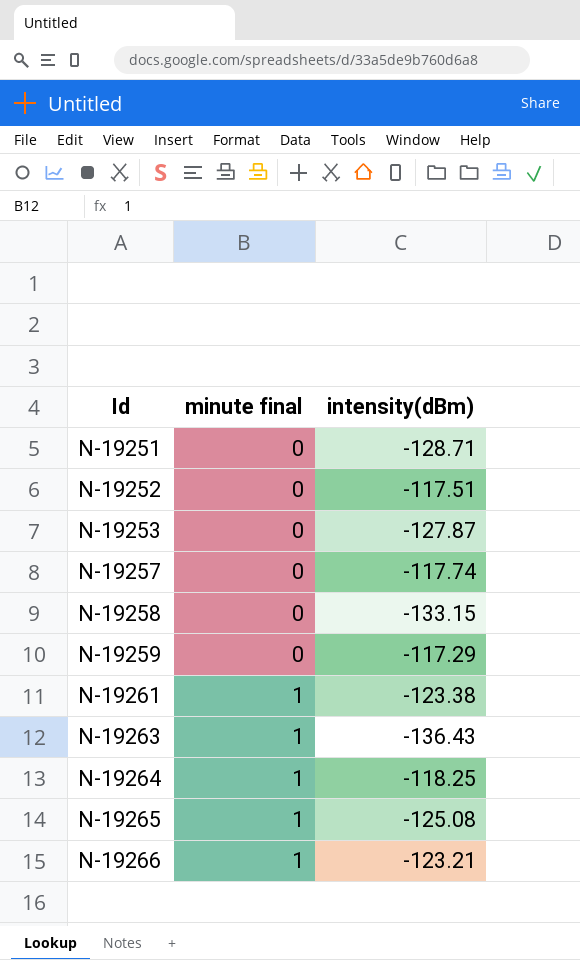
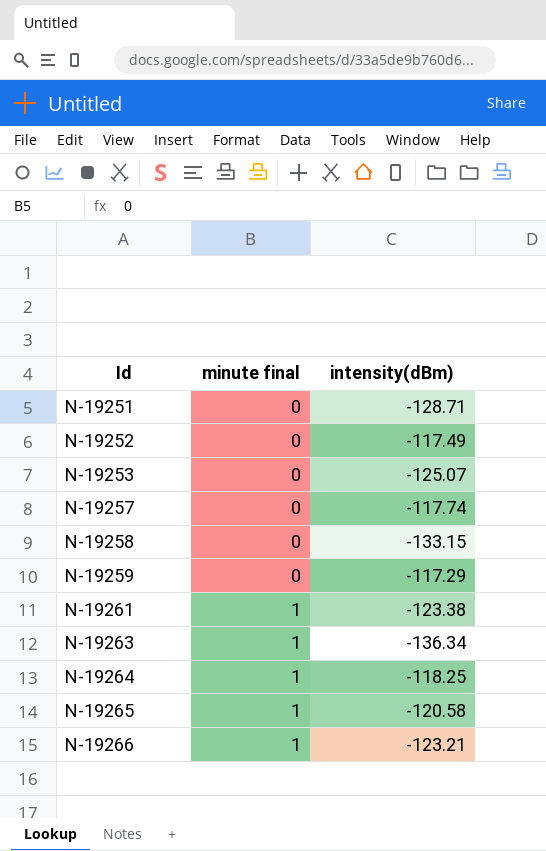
N-19252 | intensity(dBm): -117.51 -> -117.49
N-19253 | intensity(dBm): -127.87 -> -125.07
N-19263 | intensity(dBm): -136.43 -> -136.34
N-19265 | intensity(dBm): -125.08 -> -120.58

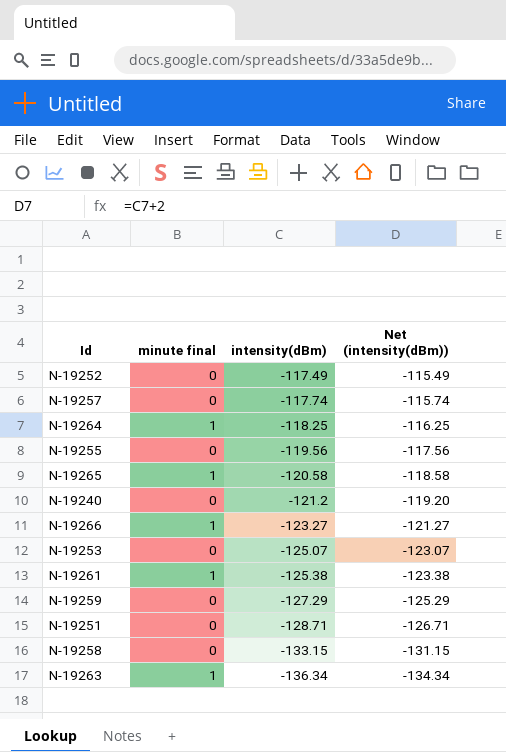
row order: Id ascending -> intensity(dBm) descending
column Net (intensity(dBm)) | formula: none -> [intensity(dBm)] + 2
row N-19255: none -> 0 | -119.56 | -117.56
row N-19240: none -> 0 | -121.2 | -119.20
N-19266 | intensity(dBm): -123.21 -> -123.27
N-19261 | intensity(dBm): -123.38 -> -125.38
N-19259 | intensity(dBm): -117.29 -> -127.29

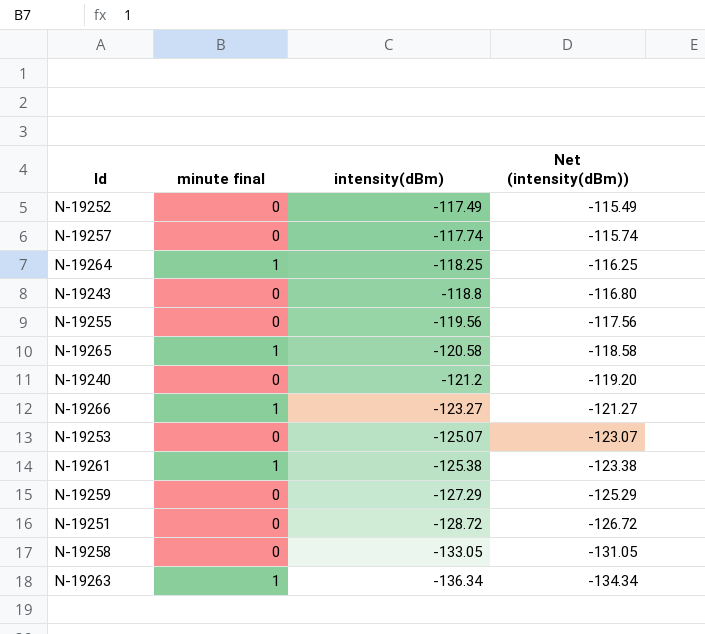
row N-19243: none -> 0 | -118.8 | -116.80
N-19251 | intensity(dBm): -128.71 -> -128.72
N-19251 | Net (intensity(dBm)): -126.71 -> -126.72
N-19258 | intensity(dBm): -133.15 -> -133.05
N-19258 | Net (intensity(dBm)): -131.15 -> -131.05

